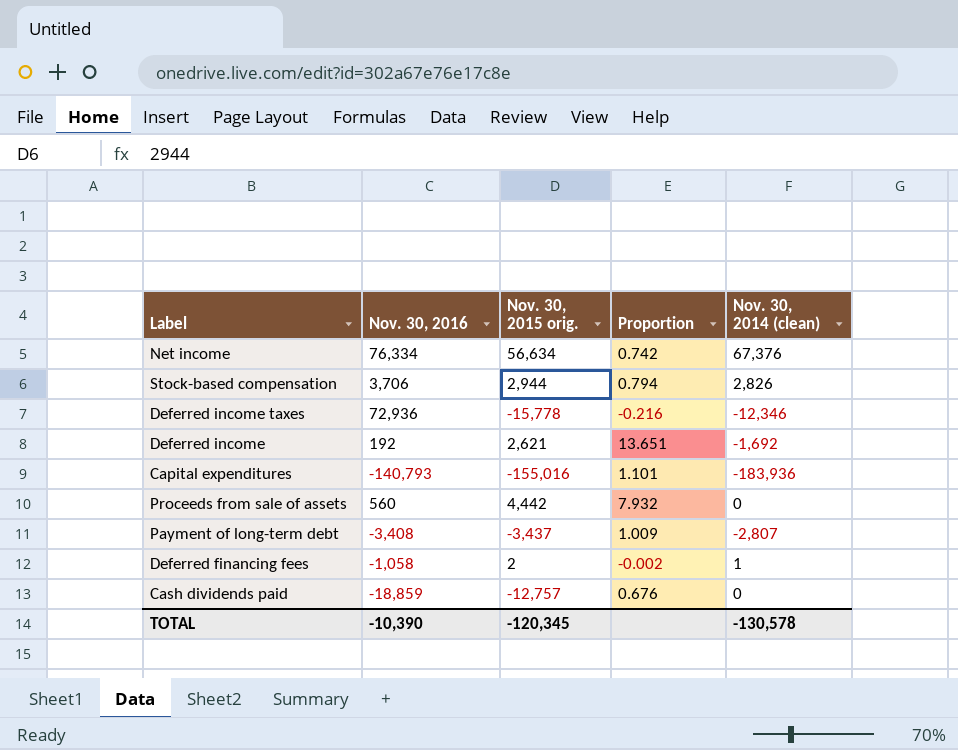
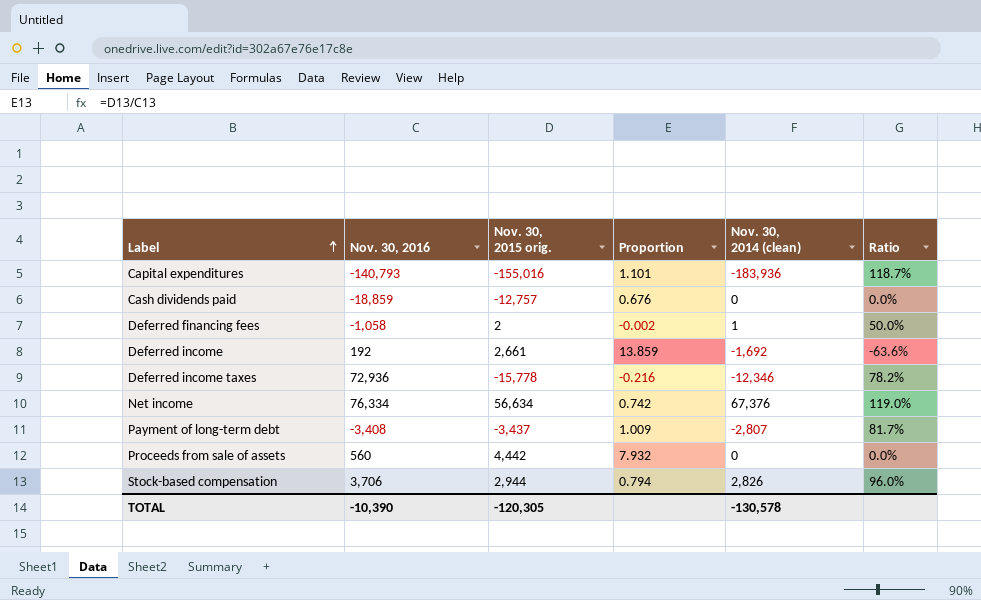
row order: none -> Label ascending
column Ratio | formula: none -> [Nov. 30, 2014 (clean)] / [Nov. 30, 2015 orig.]
Deferred income | Nov. 30, 2015 orig.: 2,621 -> 2,661
Deferred income | Proportion: 13.651 -> 13.859
TOTAL | Nov. 30, 2015 orig.: -120,345 -> -120,305

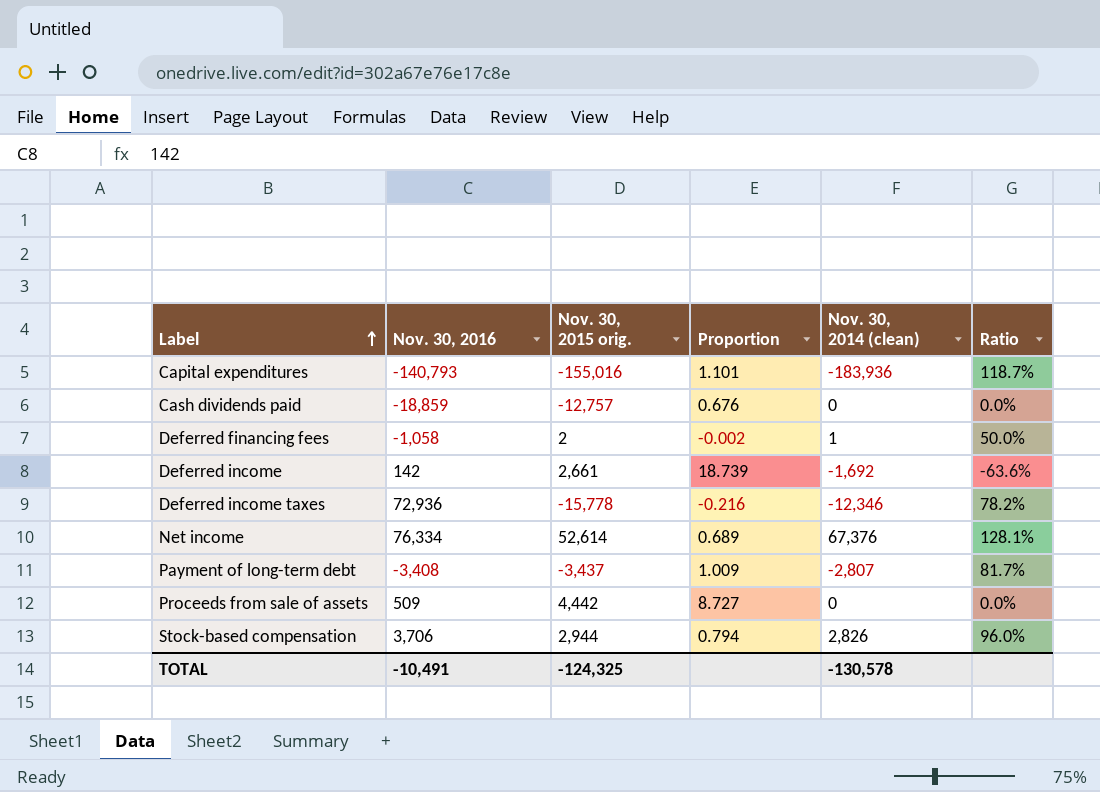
Deferred income | Nov. 30, 2016: 192 -> 142
Deferred income | Proportion: 13.859 -> 18.739
Net income | Nov. 30, 2015 orig.: 56,634 -> 52,614
Net income | Proportion: 0.742 -> 0.689
Net income | Ratio: 119.0% -> 128.1%
Proceeds from sale of assets | Nov. 30, 2016: 560 -> 509
Proceeds from sale of assets | Proportion: 7.932 -> 8.727
TOTAL | Nov. 30, 2016: -10,390 -> -10,491
TOTAL | Nov. 30, 2015 orig.: -120,305 -> -124,325

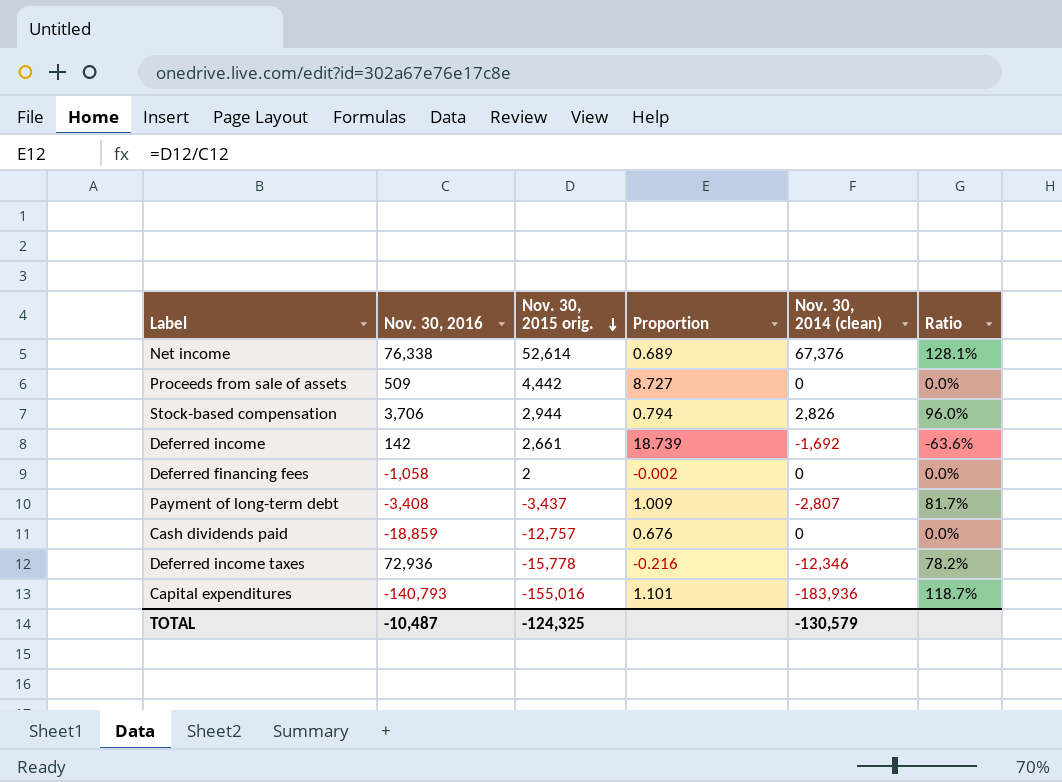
row order: Label ascending -> Nov. 30, 2015 orig. descending
Net income | Nov. 30, 2016: 76,334 -> 76,338
Deferred financing fees | Nov. 30, 2014 (clean): 1 -> 0
Deferred financing fees | Ratio: 50.0% -> 0.0%
TOTAL | Nov. 30, 2016: -10,491 -> -10,487
TOTAL | Nov. 30, 2014 (clean): -130,578 -> -130,579

